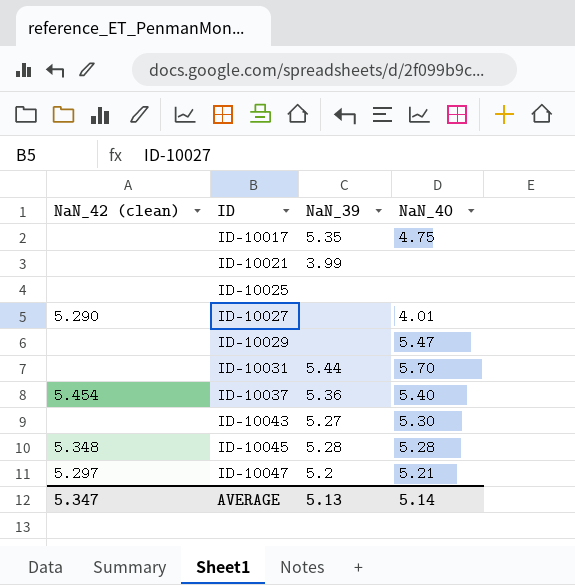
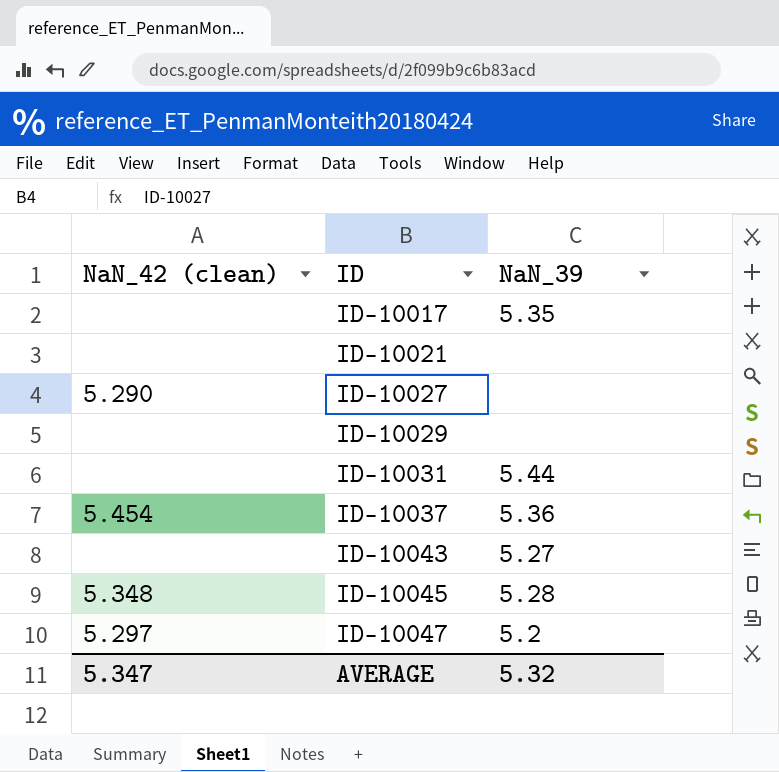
column NaN_40 | position: 4 -> none
row ID-10025: none | none | none -> none
ID-10021 | NaN_39: 3.99 -> none
AVERAGE | NaN_39: 5.13 -> 5.32

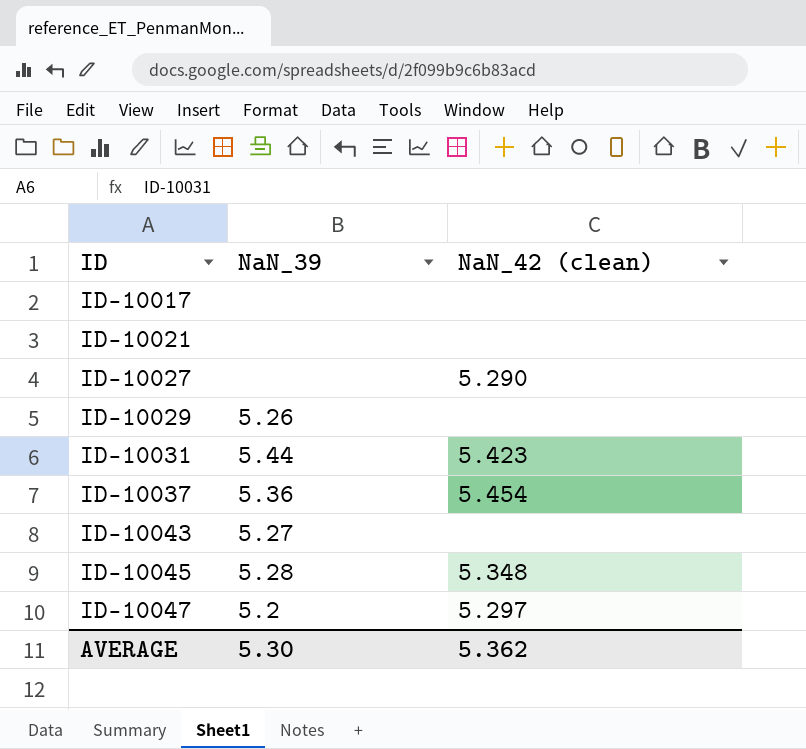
column NaN_42 (clean) | position: 1 -> 3
ID-10017 | NaN_39: 5.35 -> none
ID-10029 | NaN_39: none -> 5.26
ID-10031 | NaN_42 (clean): none -> 5.423
AVERAGE | NaN_39: 5.32 -> 5.30
AVERAGE | NaN_42 (clean): 5.347 -> 5.362

